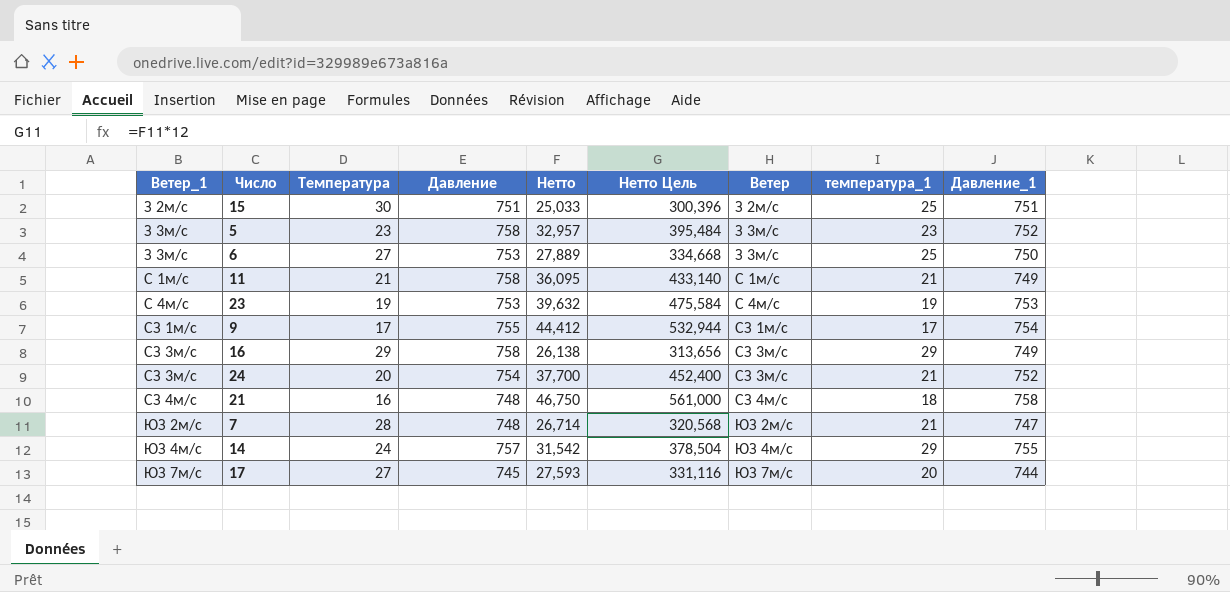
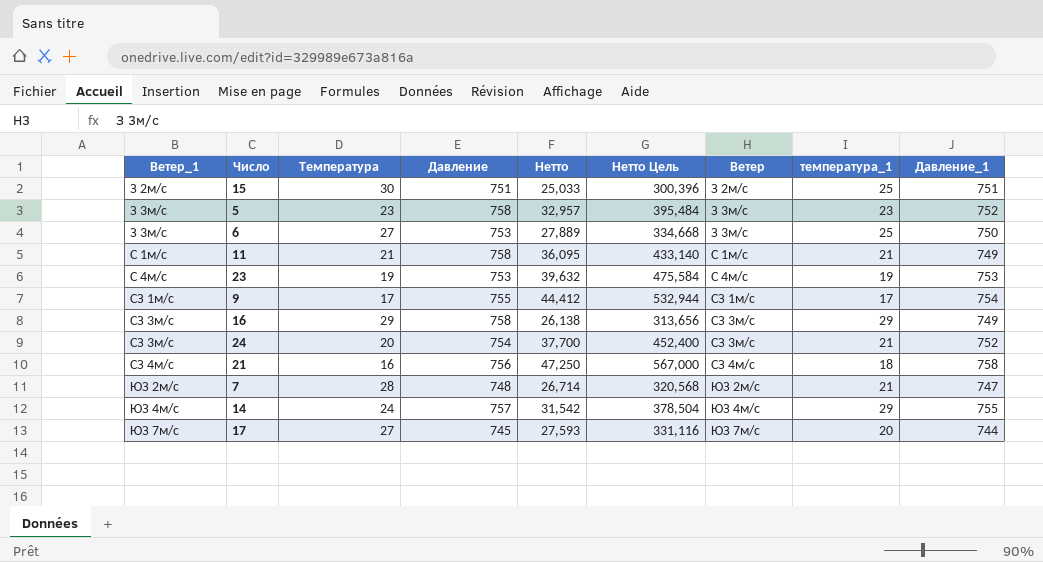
21 | Давление: 748 -> 756
21 | Нетто: 46,750 -> 47,250
21 | Нетто Цель: 561,000 -> 567,000

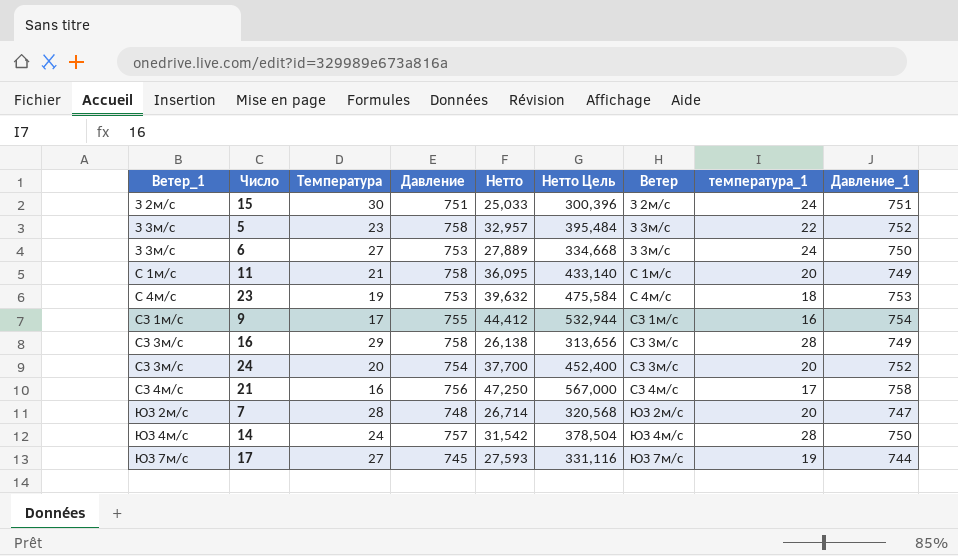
15 | температура_1: 25 -> 24
5 | температура_1: 23 -> 22
6 | температура_1: 25 -> 24
11 | температура_1: 21 -> 20
23 | температура_1: 19 -> 18
9 | температура_1: 17 -> 16
16 | температура_1: 29 -> 28
24 | температура_1: 21 -> 20
21 | температура_1: 18 -> 17
7 | температура_1: 21 -> 20
14 | температура_1: 29 -> 28
14 | Давление_1: 755 -> 750
17 | температура_1: 20 -> 19

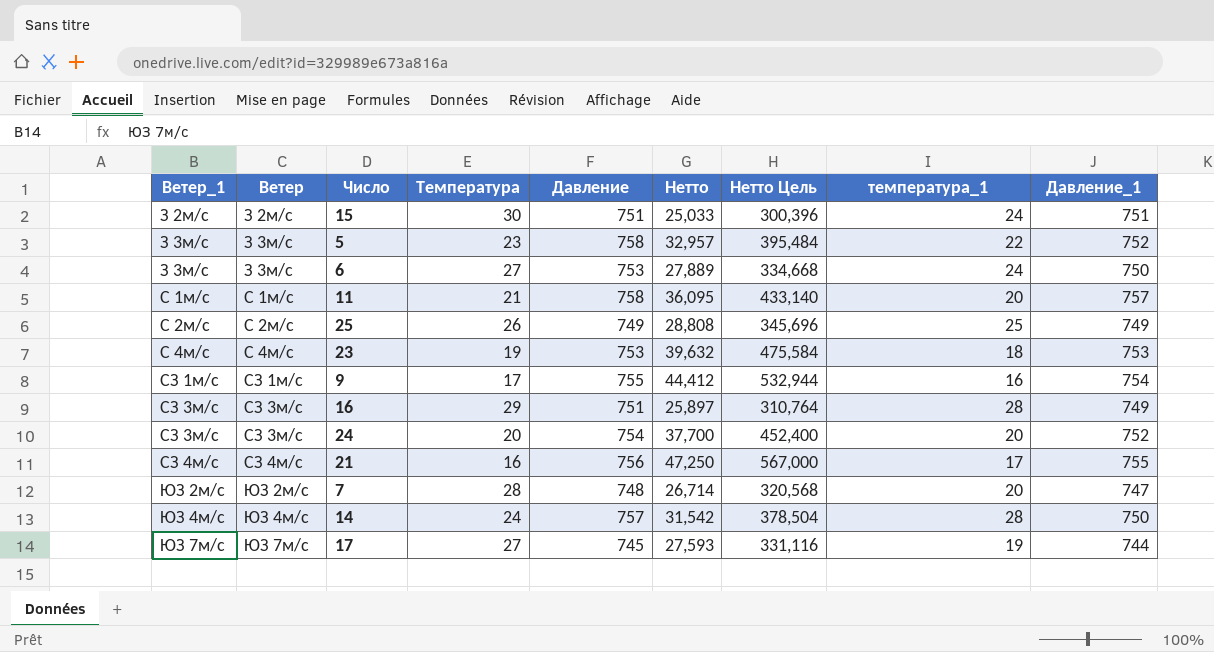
column Ветер | position: 7 -> 2
11 | Давление_1: 749 -> 757
row 25: none -> С 2м/с | С 2м/с | 26 | 749 | 28,808 | 345,696 | 25 | 749
16 | Давление: 758 -> 751
16 | Нетто: 26,138 -> 25,897
16 | Нетто Цель: 313,656 -> 310,764
21 | Давление_1: 758 -> 755

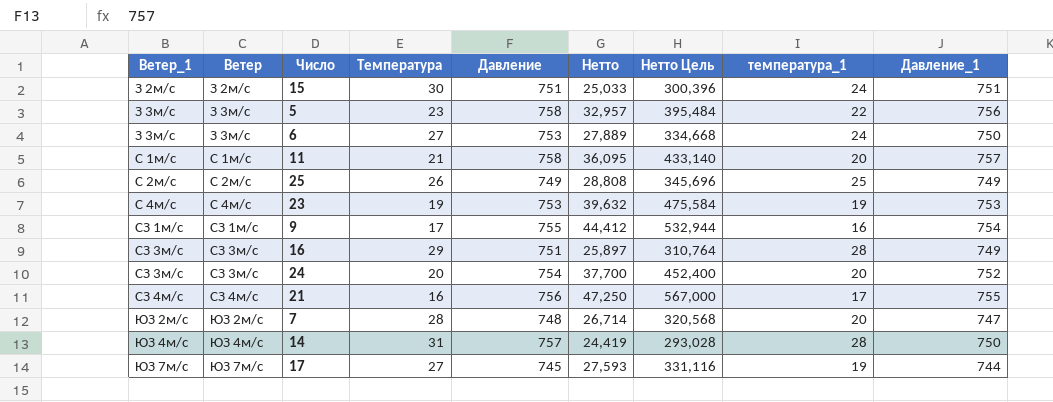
5 | Давление_1: 752 -> 756
23 | температура_1: 18 -> 19
14 | Температура: 24 -> 31
14 | Нетто: 31,542 -> 24,419
14 | Нетто Цель: 378,504 -> 293,028

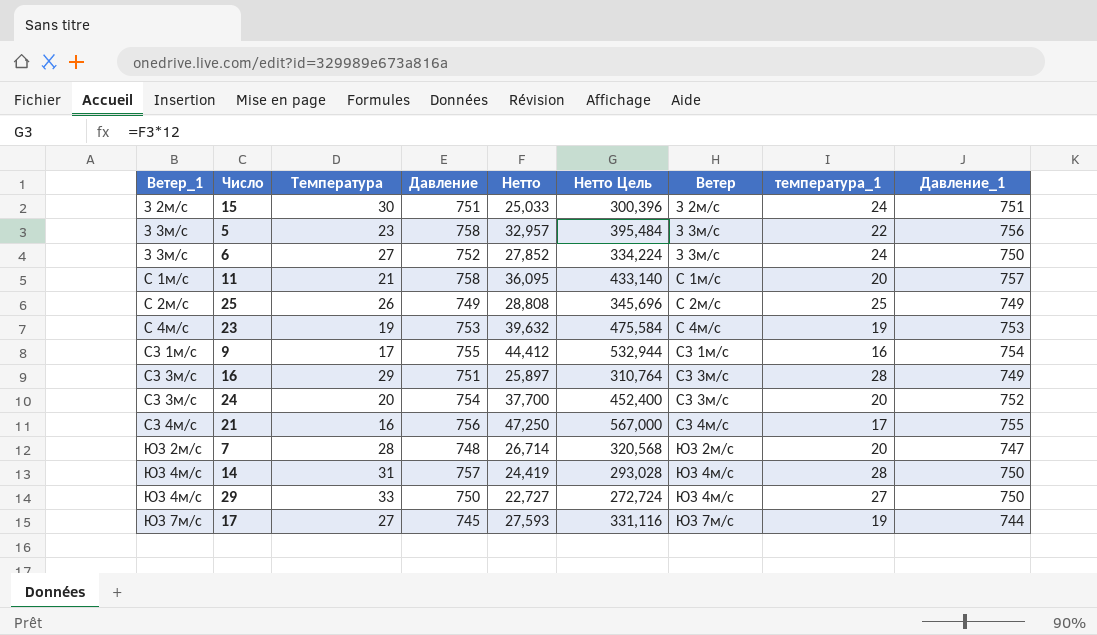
column Ветер | position: 2 -> 7
6 | Давление: 753 -> 752
6 | Нетто: 27,889 -> 27,852
6 | Нетто Цель: 334,668 -> 334,224
row 29: none -> ЮЗ 4м/с | 33 | 750 | 22,727 | 272,724 | ЮЗ 4м/с | 27 | 750

